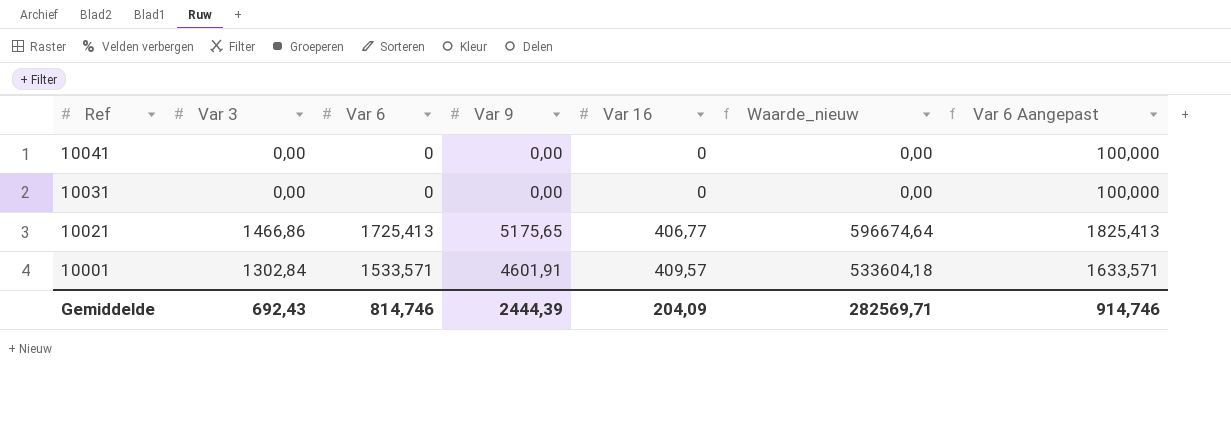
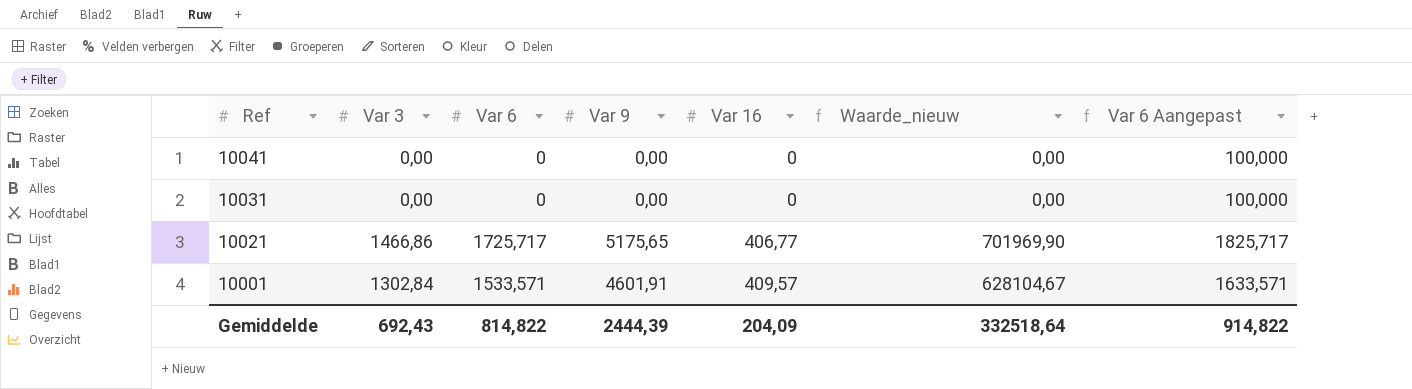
column Waarde_nieuw | formula: [Var 3] * [Var 16] -> [Var 6] * [Var 16]
10021 | Var 6: 1725,413 -> 1725,717
10021 | Var 6 Aangepast: 1825,413 -> 1825,717
Gemiddelde | Var 6: 814,746 -> 814,822
Gemiddelde | Waarde_nieuw: 282569,71 -> 332518,64
Gemiddelde | Var 6 Aangepast: 914,746 -> 914,822

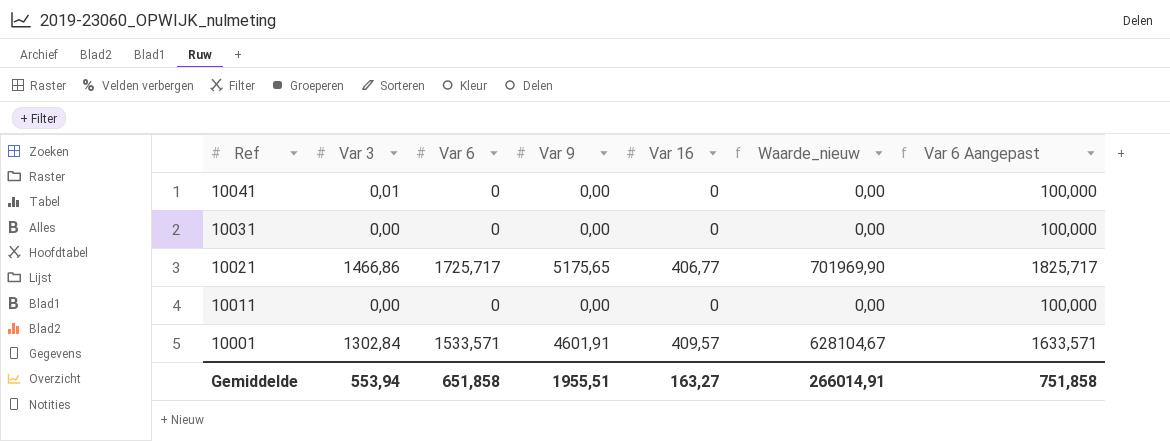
10041 | Var 3: 0,00 -> 0,01
row 10011: none -> 0,00 | 0 | 0,00 | 0 | 0,00 | 100,000
Gemiddelde | Var 3: 692,43 -> 553,94
Gemiddelde | Var 6: 814,822 -> 651,858
Gemiddelde | Var 9: 2444,39 -> 1955,51
Gemiddelde | Var 16: 204,09 -> 163,27
Gemiddelde | Waarde_nieuw: 332518,64 -> 266014,91
Gemiddelde | Var 6 Aangepast: 914,822 -> 751,858

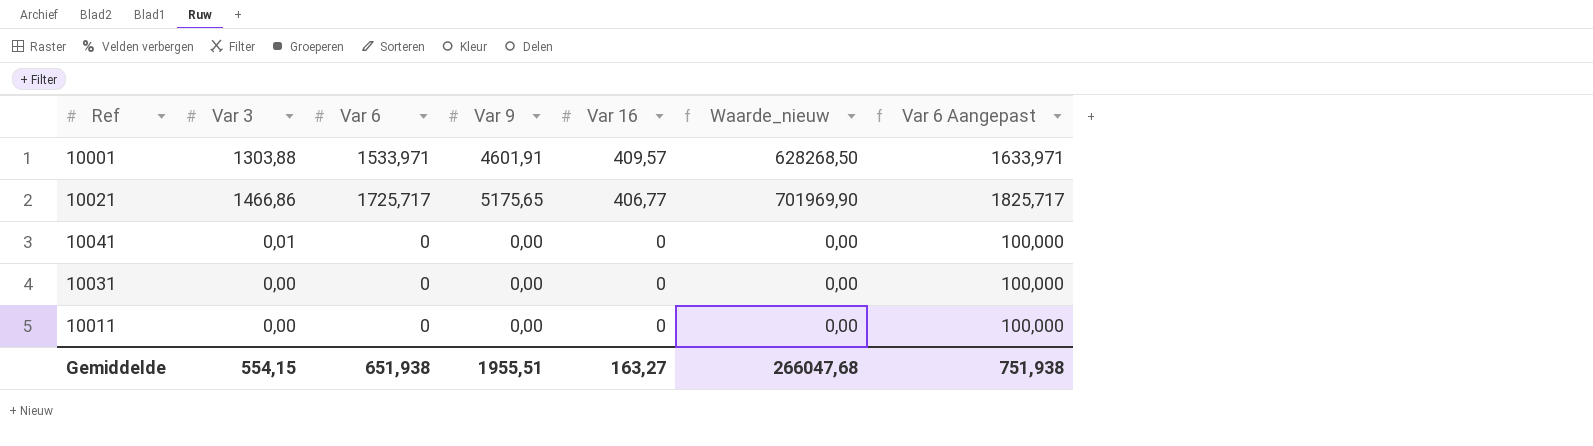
row order: Ref descending -> Var 16 descending
10001 | Var 3: 1302,84 -> 1303,88
10001 | Var 6: 1533,571 -> 1533,971
10001 | Waarde_nieuw: 628104,67 -> 628268,50
10001 | Var 6 Aangepast: 1633,571 -> 1633,971
Gemiddelde | Var 3: 553,94 -> 554,15
Gemiddelde | Var 6: 651,858 -> 651,938
Gemiddelde | Waarde_nieuw: 266014,91 -> 266047,68
Gemiddelde | Var 6 Aangepast: 751,858 -> 751,938

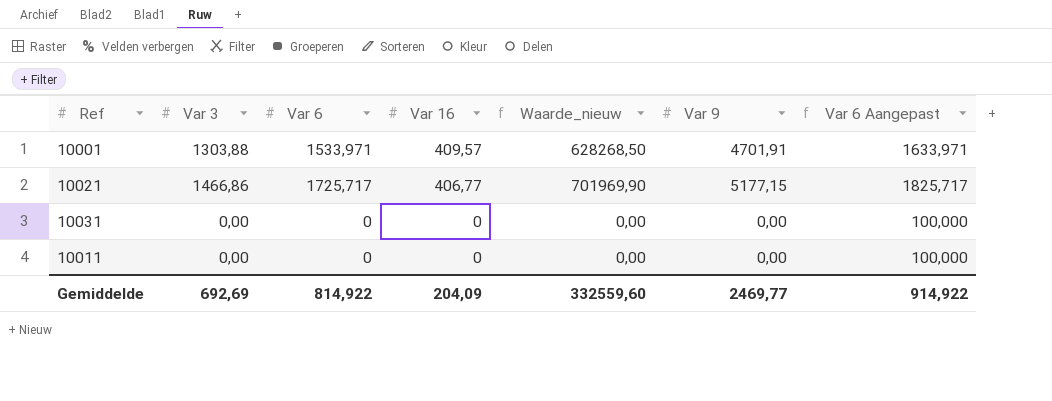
column Var 9 | position: 4 -> 6
row 10041: 0,01 | 0 | 0,00 | 0 | 0,00 | 100,000 -> none
10001 | Var 9: 4601,91 -> 4701,91
10021 | Var 9: 5175,65 -> 5177,15
Gemiddelde | Var 3: 554,15 -> 692,69
Gemiddelde | Var 6: 651,938 -> 814,922
Gemiddelde | Var 16: 163,27 -> 204,09
Gemiddelde | Waarde_nieuw: 266047,68 -> 332559,60
Gemiddelde | Var 9: 1955,51 -> 2469,77
Gemiddelde | Var 6 Aangepast: 751,938 -> 914,922

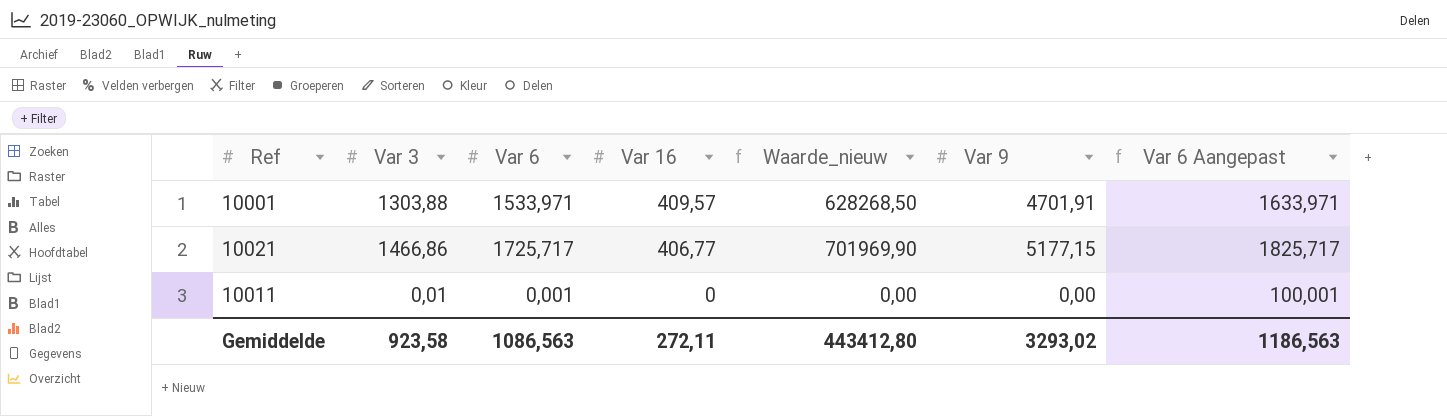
row 10031: 0,00 | 0 | 0 | 0,00 | 0,00 | 100,000 -> none
10011 | Var 3: 0,00 -> 0,01
10011 | Var 6: 0 -> 0,001
10011 | Var 6 Aangepast: 100,000 -> 100,001
Gemiddelde | Var 3: 692,69 -> 923,58
Gemiddelde | Var 6: 814,922 -> 1086,563
Gemiddelde | Var 16: 204,09 -> 272,11
Gemiddelde | Waarde_nieuw: 332559,60 -> 443412,80
Gemiddelde | Var 9: 2469,77 -> 3293,02
Gemiddelde | Var 6 Aangepast: 914,922 -> 1186,563

